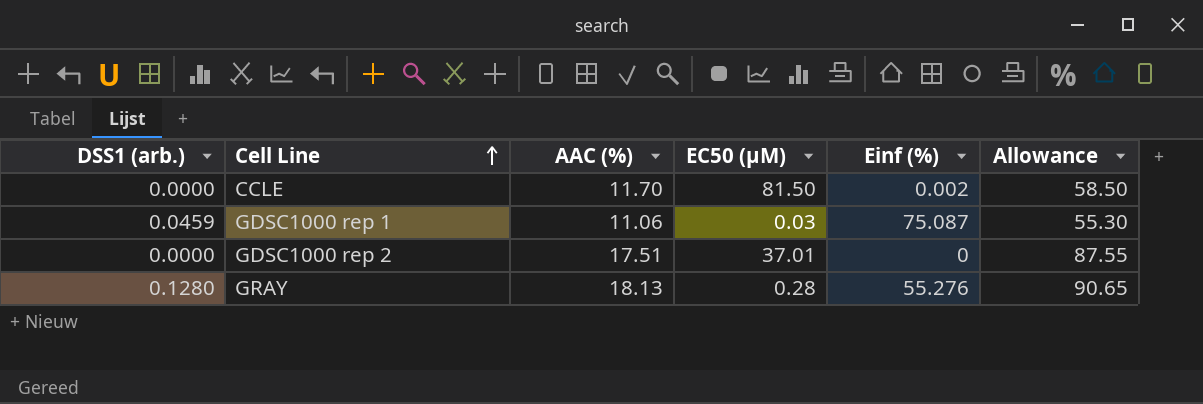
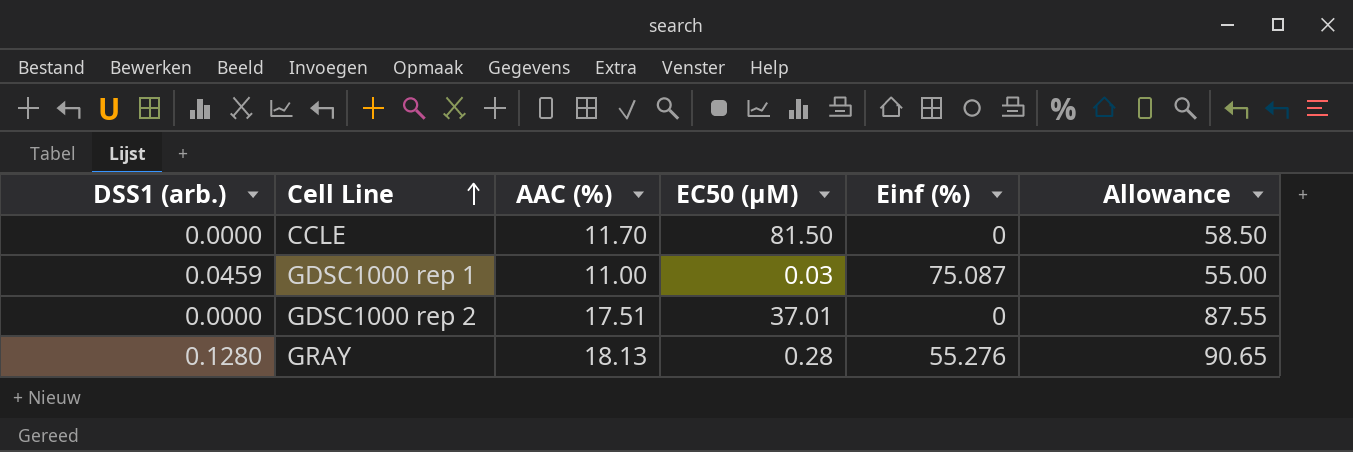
CCLE | Einf (%): 0.002 -> 0
GDSC1000 rep 1 | AAC (%): 11.06 -> 11.00
GDSC1000 rep 1 | Allowance: 55.30 -> 55.00

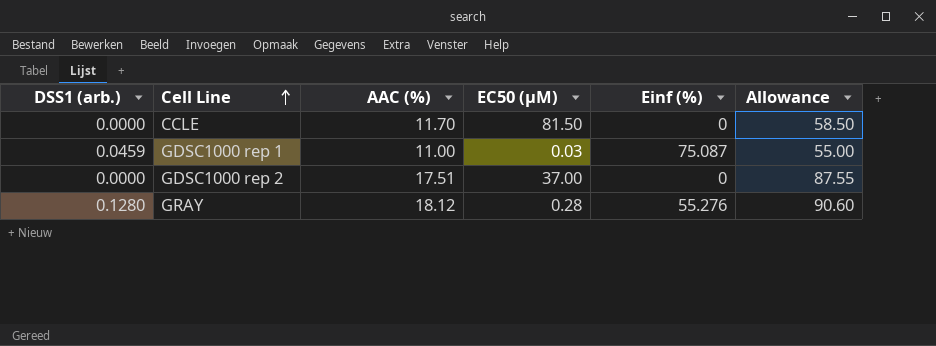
GDSC1000 rep 2 | EC50 (µM): 37.01 -> 37.00
GRAY | AAC (%): 18.13 -> 18.12
GRAY | Allowance: 90.65 -> 90.60

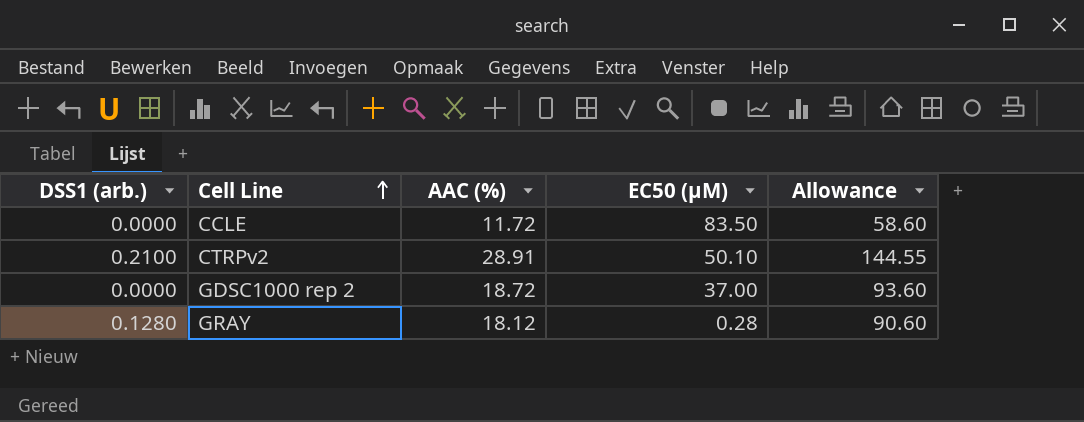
column Einf (%) | position: 5 -> none
row GDSC1000 rep 1: 0.0459 | 11.00 | 0.03 | 75.087 | 55.00 -> none
CCLE | AAC (%): 11.70 -> 11.72
CCLE | EC50 (µM): 81.50 -> 83.50
CCLE | Allowance: 58.50 -> 58.60
row CTRPv2: none -> 0.2100 | 28.91 | 50.10 | 144.55
GDSC1000 rep 2 | AAC (%): 17.51 -> 18.72
GDSC1000 rep 2 | Allowance: 87.55 -> 93.60

